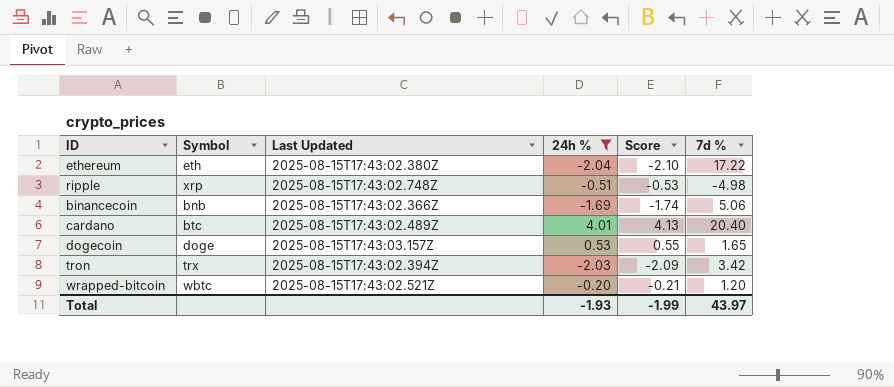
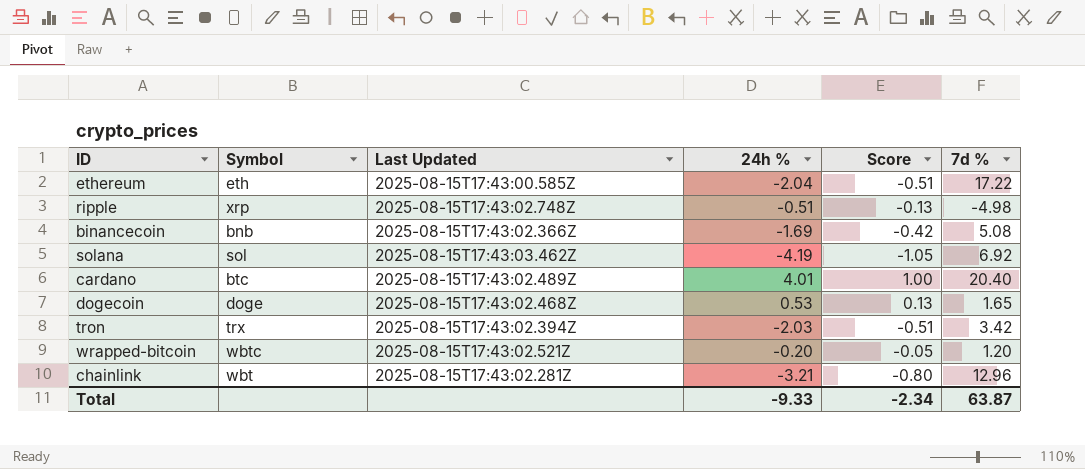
filter: 24h % >= -2.04 -> none
column Score | formula: [24h %] * 1.03 -> [24h %] * 0.25
ethereum | Last Updated: 2025-08-15T17:43:02.380Z -> 2025-08-15T17:43:00.585Z
binancecoin | 7d %: 5.06 -> 5.08
dogecoin | Last Updated: 2025-08-15T17:43:03.157Z -> 2025-08-15T17:43:02.468Z
Total | 24h %: -1.93 -> -9.33
Total | Score: -1.99 -> -2.34
Total | 7d %: 43.97 -> 63.87

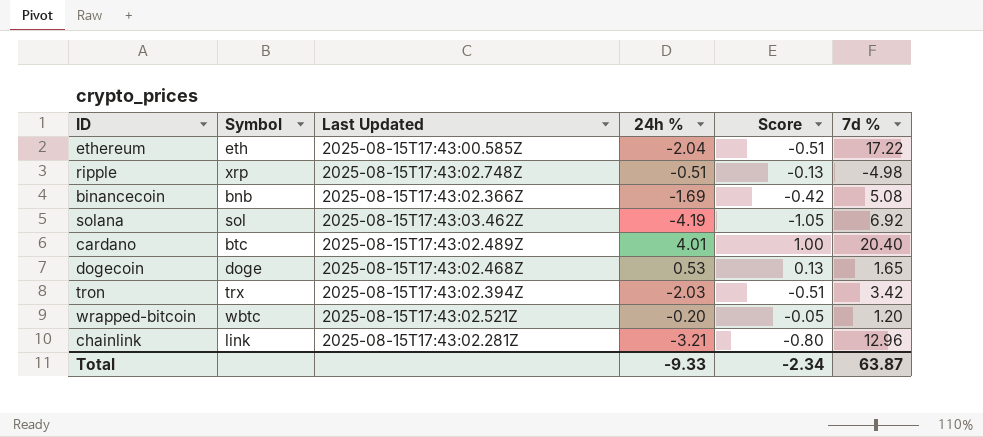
chainlink | Symbol: wbt -> link

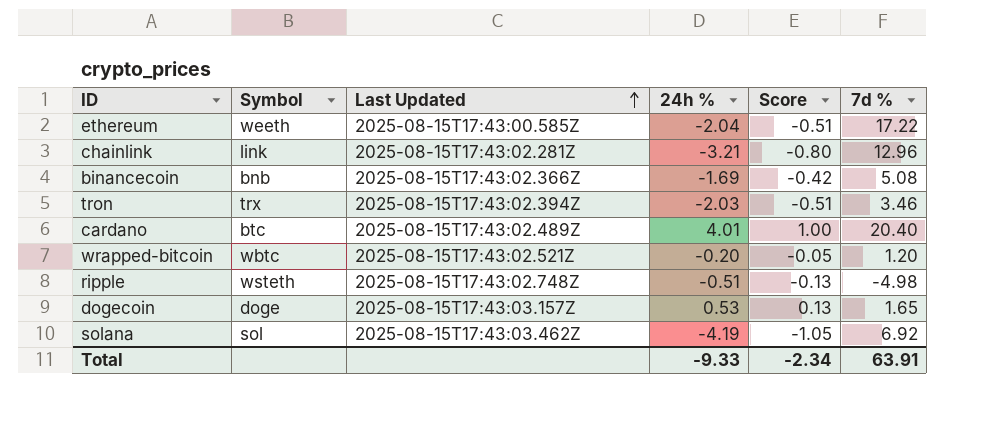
row order: none -> Last Updated ascending
ethereum | Symbol: eth -> weeth
tron | 7d %: 3.42 -> 3.46
ripple | Symbol: xrp -> wsteth
dogecoin | Last Updated: 2025-08-15T17:43:02.468Z -> 2025-08-15T17:43:03.157Z
Total | 7d %: 63.87 -> 63.91

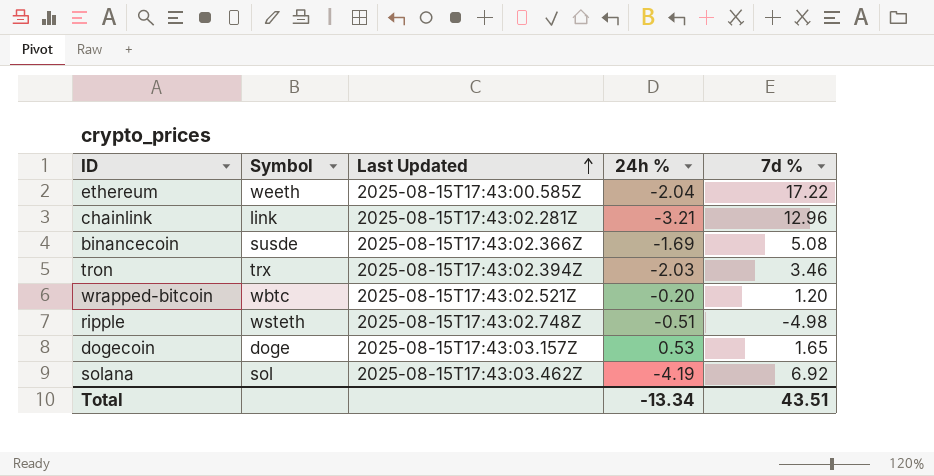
column Score | formula: [24h %] * 0.25 -> none
row cardano: btc | 2025-08-15T17:43:02.489Z | 4.01 | 1.00 | 20.40 -> none
binancecoin | Symbol: bnb -> susde
Total | 24h %: -9.33 -> -13.34
Total | 7d %: 63.91 -> 43.51

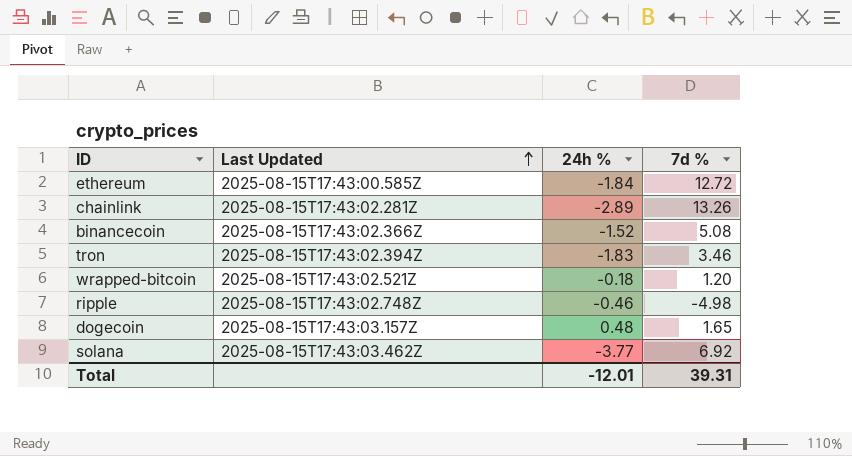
column Symbol | position: 2 -> none
ethereum | 24h %: -2.04 -> -1.84
ethereum | 7d %: 17.22 -> 12.72
chainlink | 24h %: -3.21 -> -2.89
chainlink | 7d %: 12.96 -> 13.26
binancecoin | 24h %: -1.69 -> -1.52
tron | 24h %: -2.03 -> -1.83
wrapped-bitcoin | 24h %: -0.20 -> -0.18
ripple | 24h %: -0.51 -> -0.46
dogecoin | 24h %: 0.53 -> 0.48
solana | 24h %: -4.19 -> -3.77
Total | 24h %: -13.34 -> -12.01
Total | 7d %: 43.51 -> 39.31

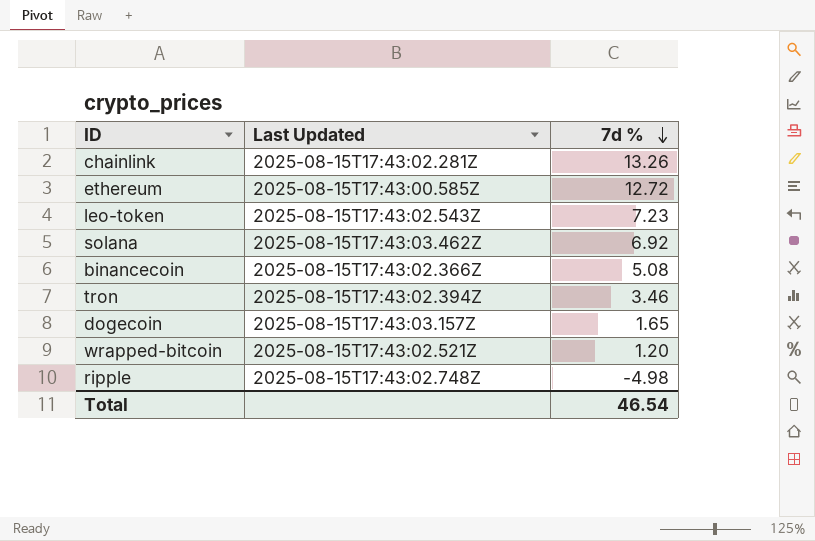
row order: Last Updated ascending -> 7d % descending
column 24h % | position: 3 -> none
row leo-token: none -> 2025-08-15T17:43:02.543Z | 7.23
Total | 7d %: 39.31 -> 46.54

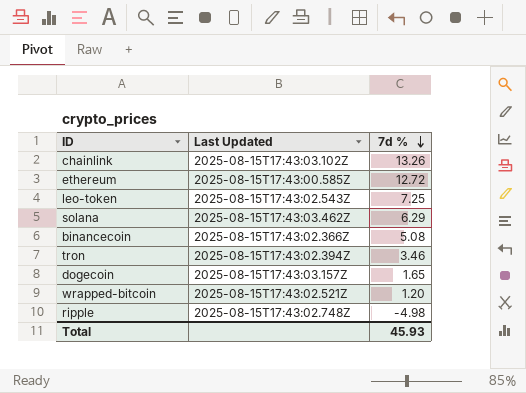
chainlink | Last Updated: 2025-08-15T17:43:02.281Z -> 2025-08-15T17:43:03.102Z
leo-token | 7d %: 7.23 -> 7.25
solana | 7d %: 6.92 -> 6.29
Total | 7d %: 46.54 -> 45.93

